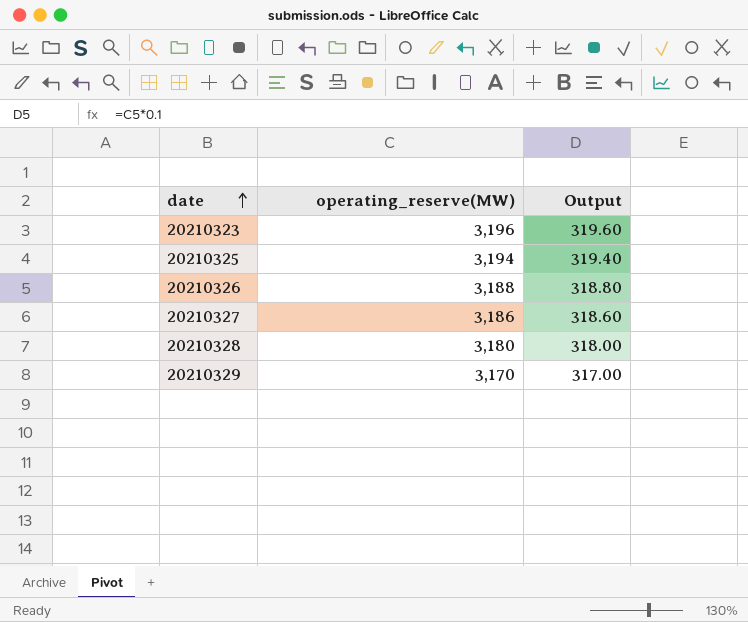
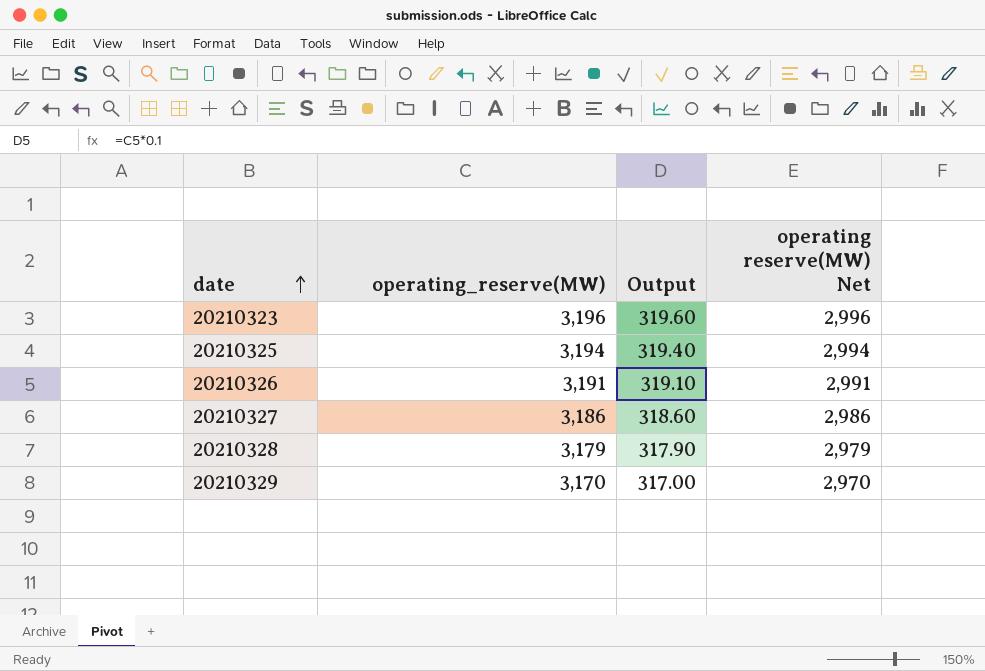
column operating reserve(MW) Net | formula: none -> [operating_reserve(MW)] - 200
20210326 | operating_reserve(MW): 3,188 -> 3,191
20210326 | Output: 318.80 -> 319.10
20210328 | operating_reserve(MW): 3,180 -> 3,179
20210328 | Output: 318.00 -> 317.90

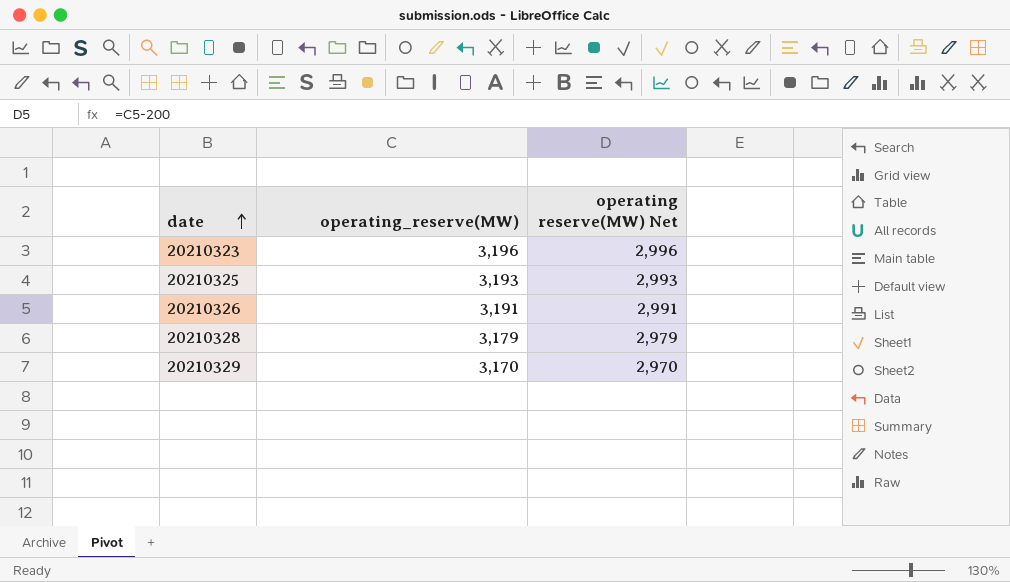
column Output | formula: [operating_reserve(MW)] * 0.1 -> none
row 20210327: 3,186 | 318.60 | 2,986 -> none
20210325 | operating_reserve(MW): 3,194 -> 3,193
20210325 | operating reserve(MW) Net: 2,994 -> 2,993

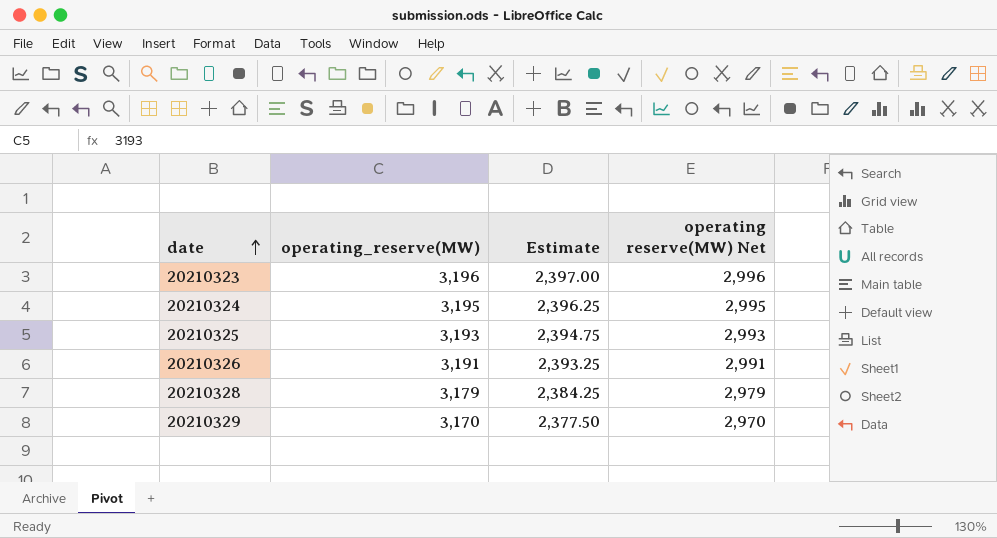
column Estimate | formula: none -> [operating_reserve(MW)] * 0.75
row 20210324: none -> 3,195 | 2,396.25 | 2,995

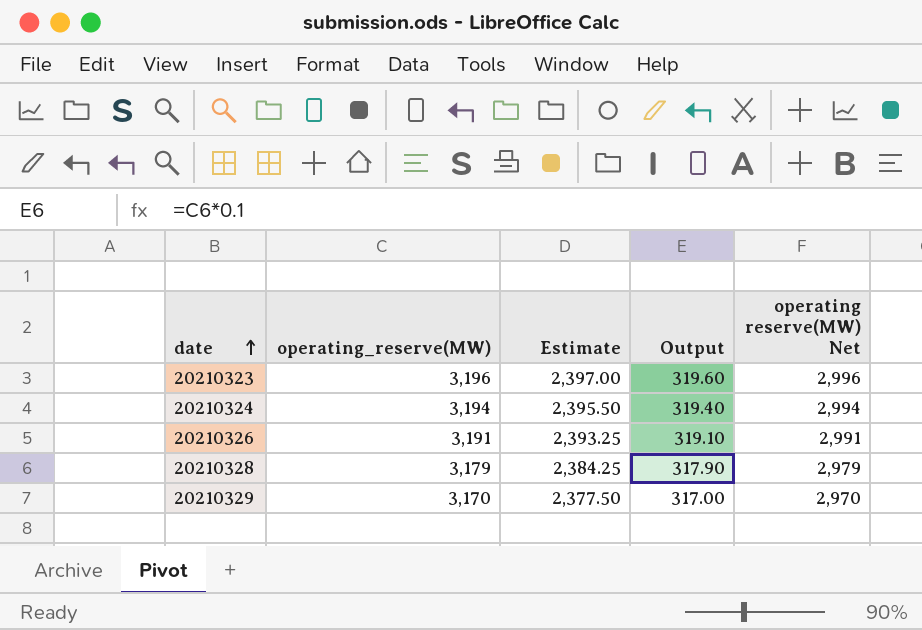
column Output | formula: none -> [operating_reserve(MW)] * 0.1
row 20210325: 3,193 | 2,394.75 | 2,993 -> none
20210324 | operating_reserve(MW): 3,195 -> 3,194
20210324 | Estimate: 2,396.25 -> 2,395.50
20210324 | operating reserve(MW) Net: 2,995 -> 2,994

